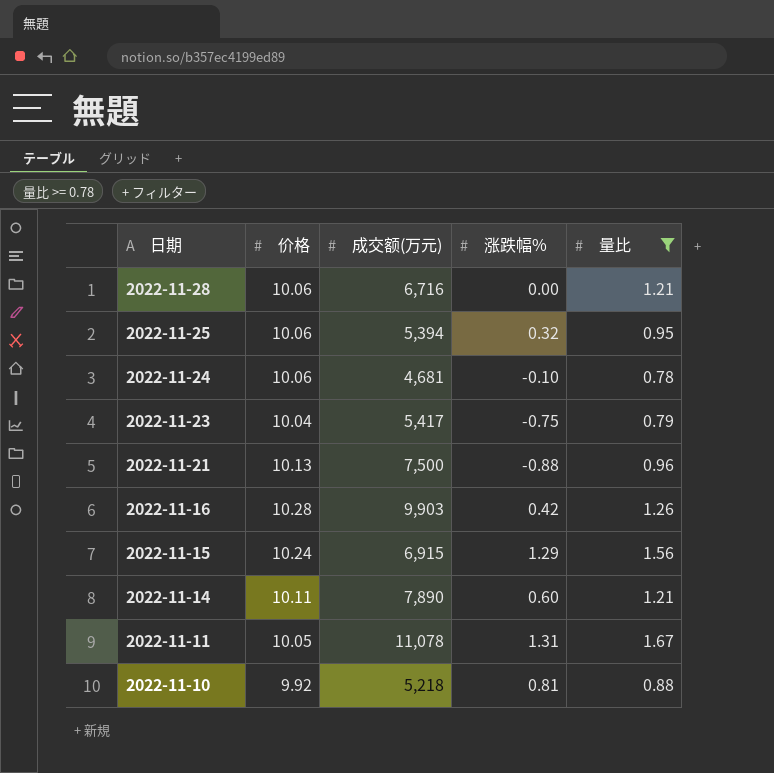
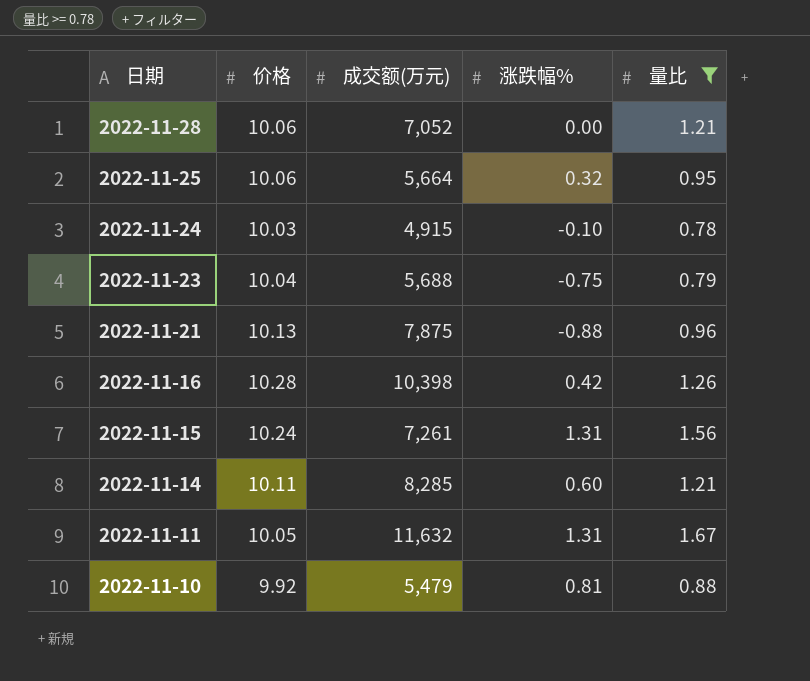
2022-11-28 | 成交额(万元): 6,716 -> 7,052
2022-11-25 | 成交额(万元): 5,394 -> 5,664
2022-11-24 | 价格: 10.06 -> 10.03
2022-11-24 | 成交额(万元): 4,681 -> 4,915
2022-11-23 | 成交额(万元): 5,417 -> 5,688
2022-11-21 | 成交额(万元): 7,500 -> 7,875
2022-11-16 | 成交额(万元): 9,903 -> 10,398
2022-11-15 | 成交额(万元): 6,915 -> 7,261
2022-11-15 | 涨跌幅%: 1.29 -> 1.31
2022-11-14 | 成交额(万元): 7,890 -> 8,285
2022-11-11 | 成交额(万元): 11,078 -> 11,632
2022-11-10 | 成交额(万元): 5,218 -> 5,479

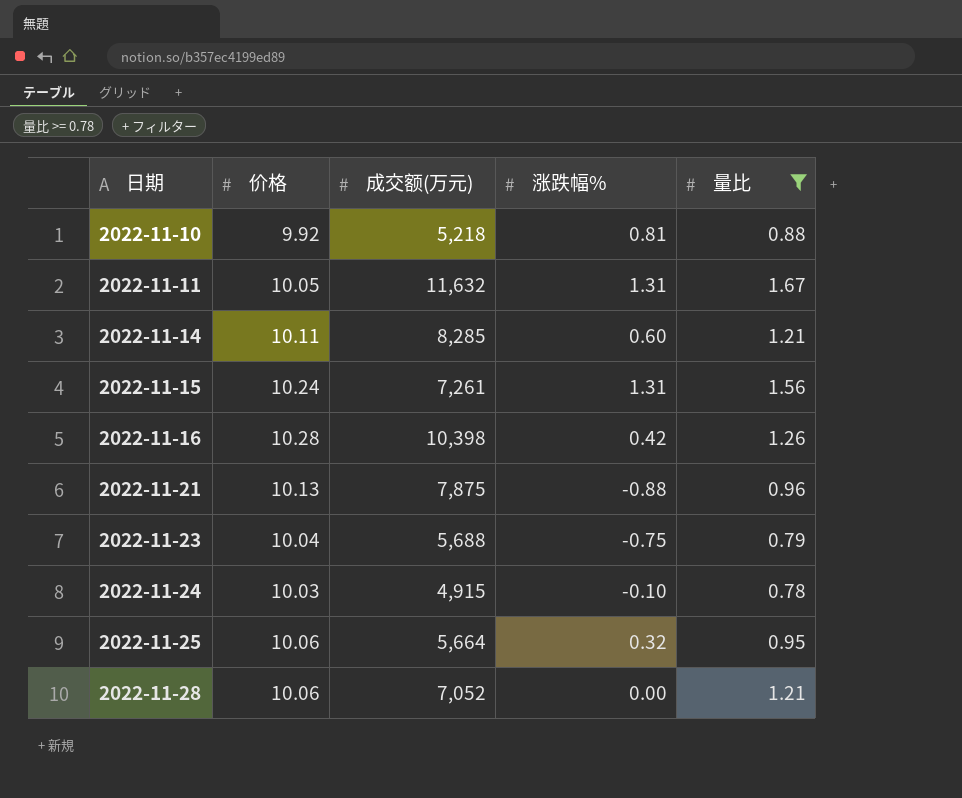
row order: 日期 descending -> 日期 ascending
2022-11-10 | 成交额(万元): 5,479 -> 5,218

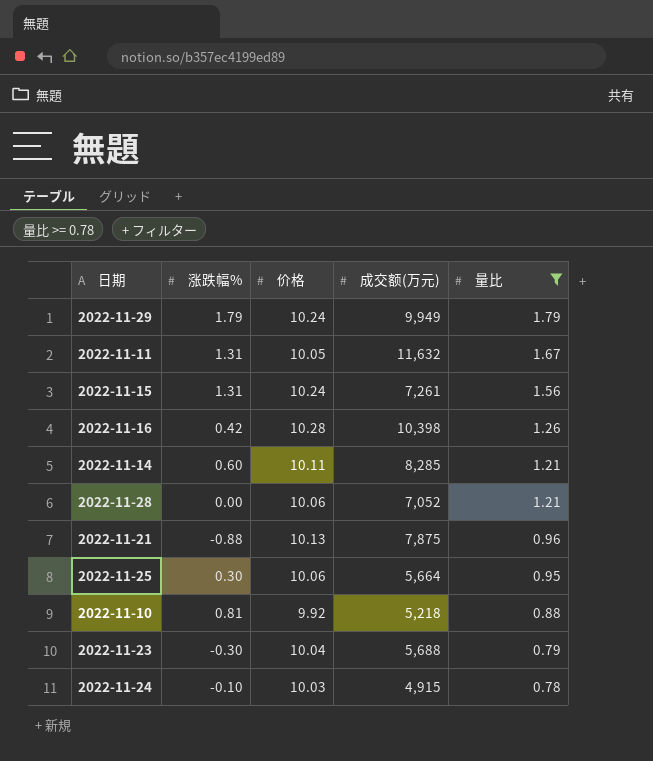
row order: 日期 ascending -> 量比 descending
column 涨跌幅% | position: 4 -> 2
row 2022-11-29: none -> 1.79 | 10.24 | 9,949 | 1.79
2022-11-25 | 涨跌幅%: 0.32 -> 0.30
2022-11-23 | 涨跌幅%: -0.75 -> -0.30

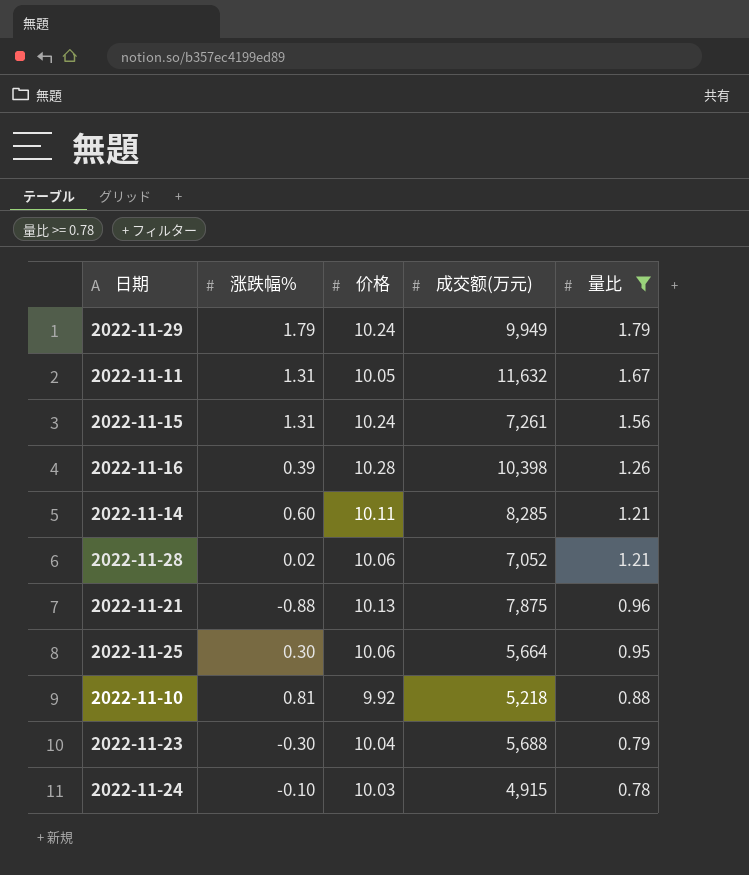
2022-11-16 | 涨跌幅%: 0.42 -> 0.39
2022-11-28 | 涨跌幅%: 0.00 -> 0.02

